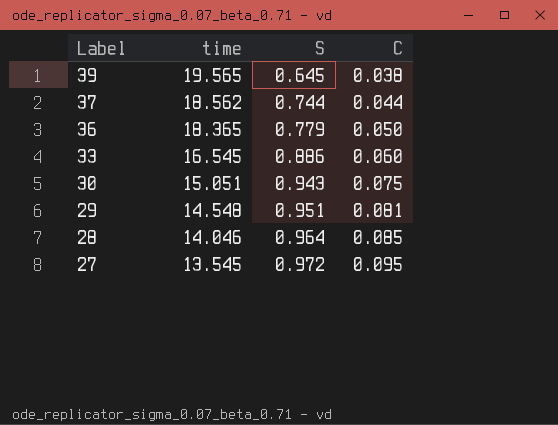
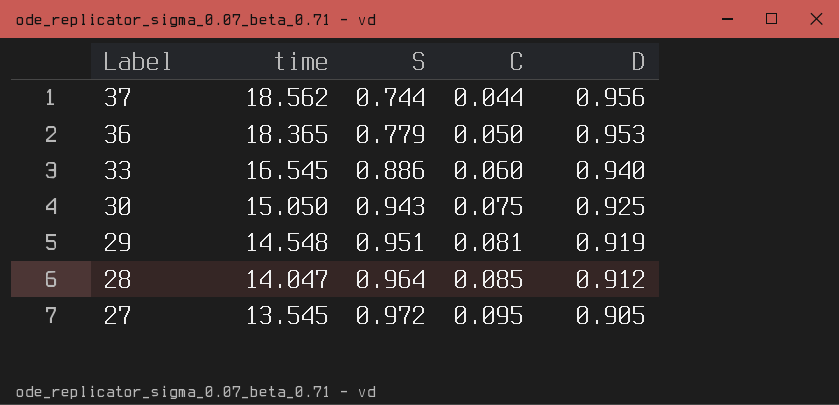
column D | position: none -> 5
row 39: 19.565 | 0.645 | 0.038 -> none
30 | time: 15.051 -> 15.050
28 | time: 14.046 -> 14.047

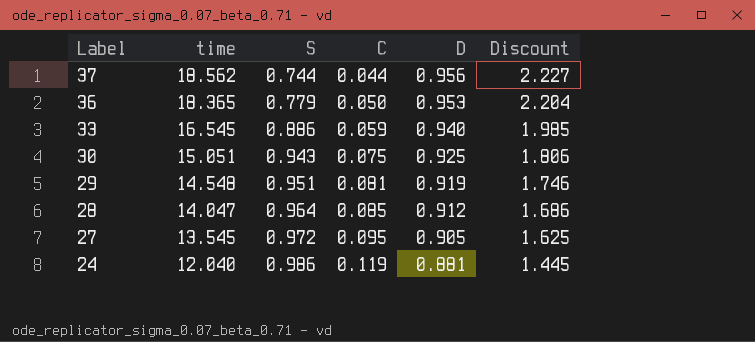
column Discount | formula: none -> [time] * 0.12
33 | C: 0.060 -> 0.059
30 | time: 15.050 -> 15.051
row 24: none -> 12.040 | 0.986 | 0.119 | 0.881 | 1.445

